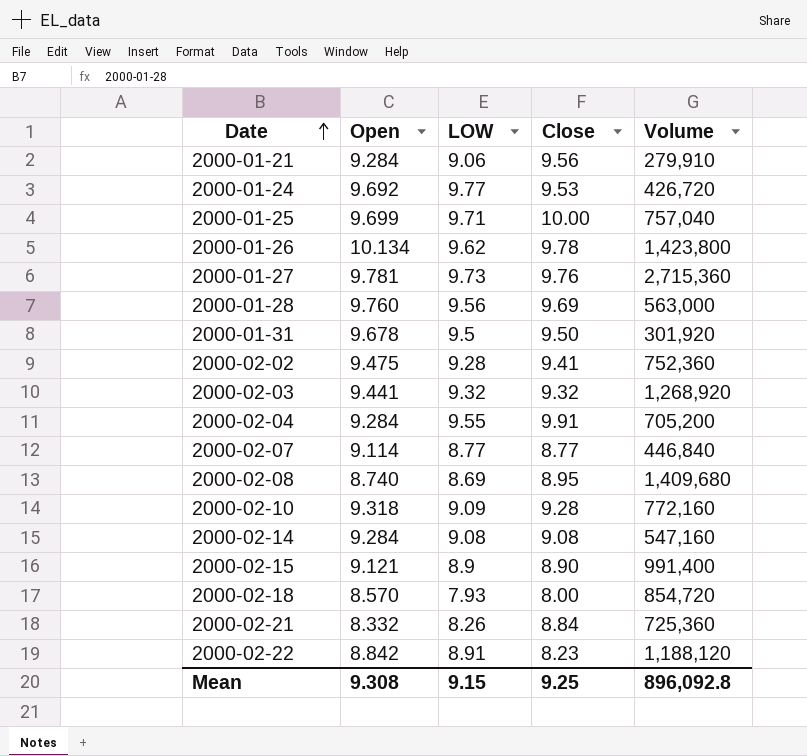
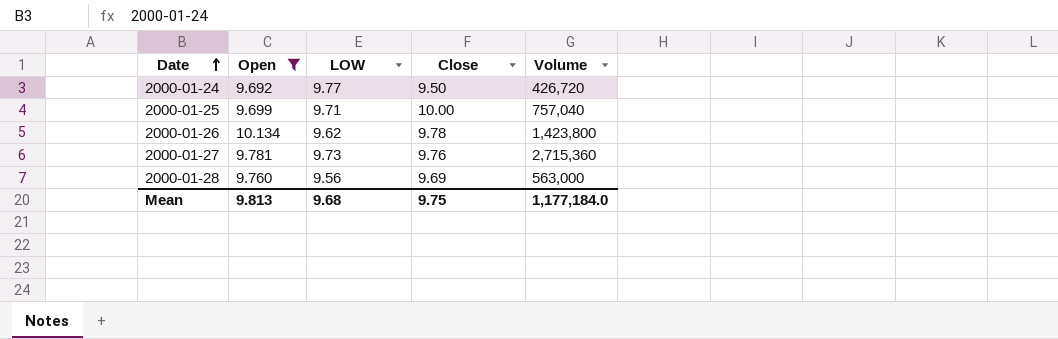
filter: none -> Open >= 9.692
2000-01-24 | Close: 9.53 -> 9.50
Mean | Open: 9.308 -> 9.813
Mean | LOW: 9.15 -> 9.68
Mean | Close: 9.25 -> 9.75
Mean | Volume: 896,092.8 -> 1,177,184.0

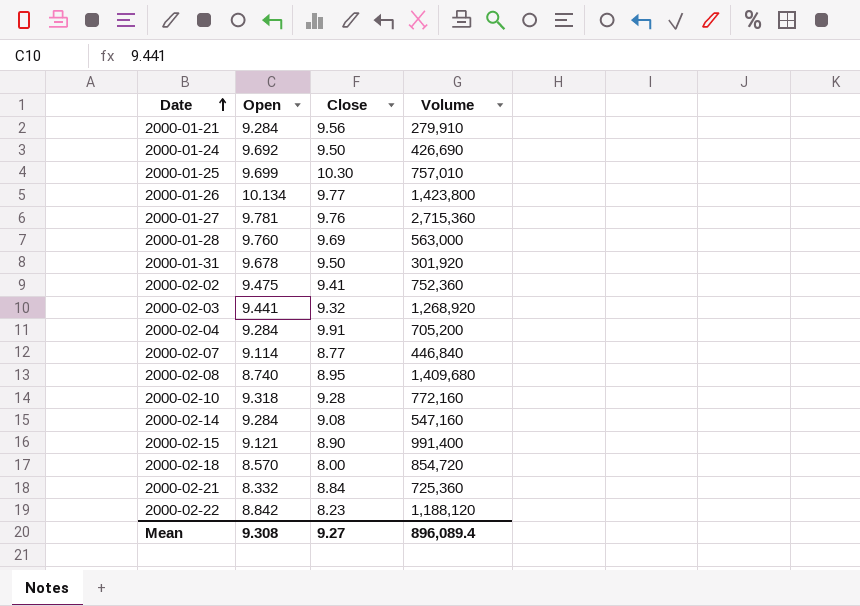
filter: Open >= 9.692 -> none
column LOW | position: 3 -> none
2000-01-24 | Volume: 426,720 -> 426,690
2000-01-25 | Close: 10.00 -> 10.30
2000-01-25 | Volume: 757,040 -> 757,010
2000-01-26 | Close: 9.78 -> 9.77
Mean | Open: 9.813 -> 9.308
Mean | Close: 9.75 -> 9.27
Mean | Volume: 1,177,184.0 -> 896,089.4

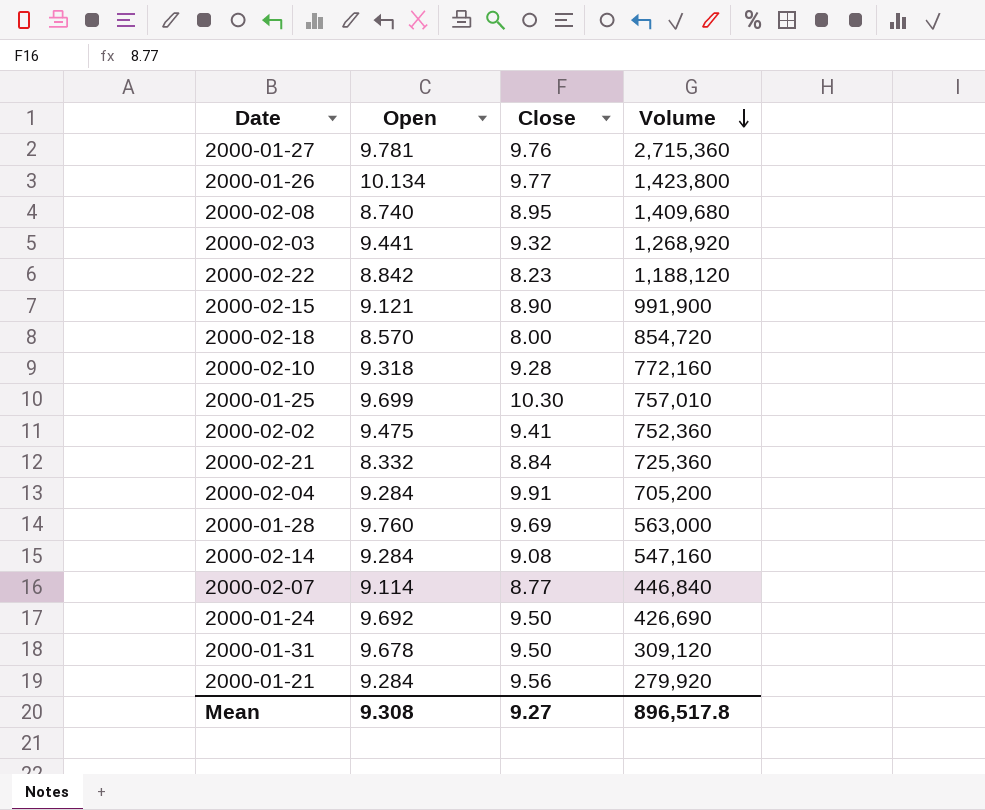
row order: Date ascending -> Volume descending
2000-02-15 | Volume: 991,400 -> 991,900
2000-01-31 | Volume: 301,920 -> 309,120
2000-01-21 | Volume: 279,910 -> 279,920
Mean | Volume: 896,089.4 -> 896,517.8

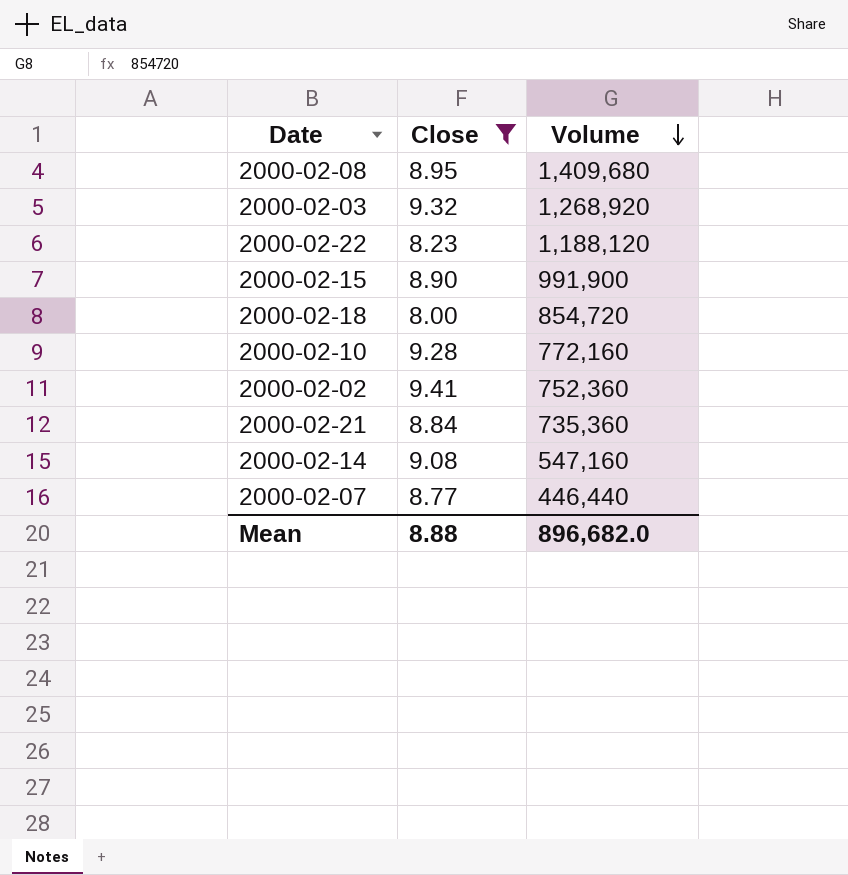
filter: none -> Close <= 9.41
column Open | position: 2 -> none
2000-02-21 | Volume: 725,360 -> 735,360
2000-02-07 | Volume: 446,840 -> 446,440
Mean | Close: 9.27 -> 8.88
Mean | Volume: 896,517.8 -> 896,682.0

